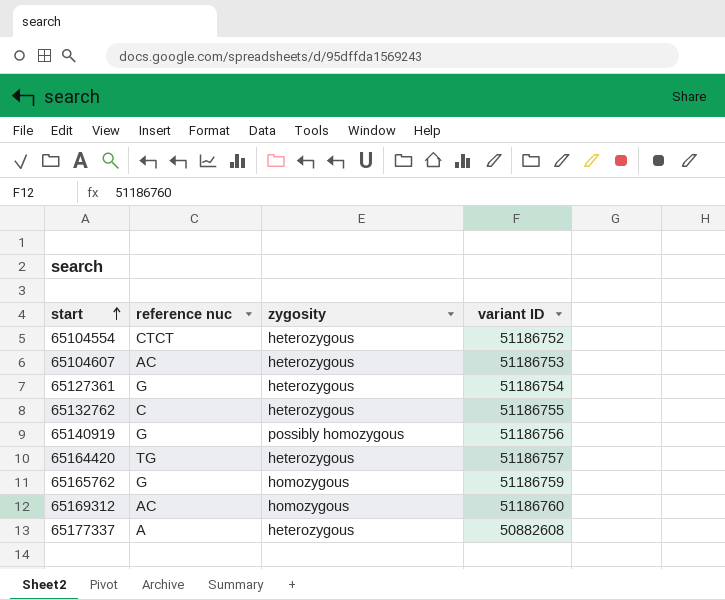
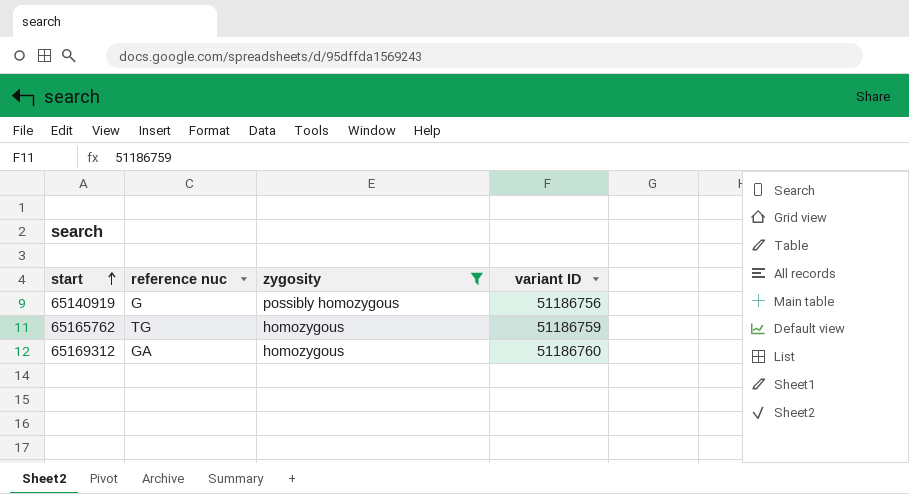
filter: none -> zygosity != heterozygous
65165762 | reference nuc: G -> TG
65169312 | reference nuc: AC -> GA

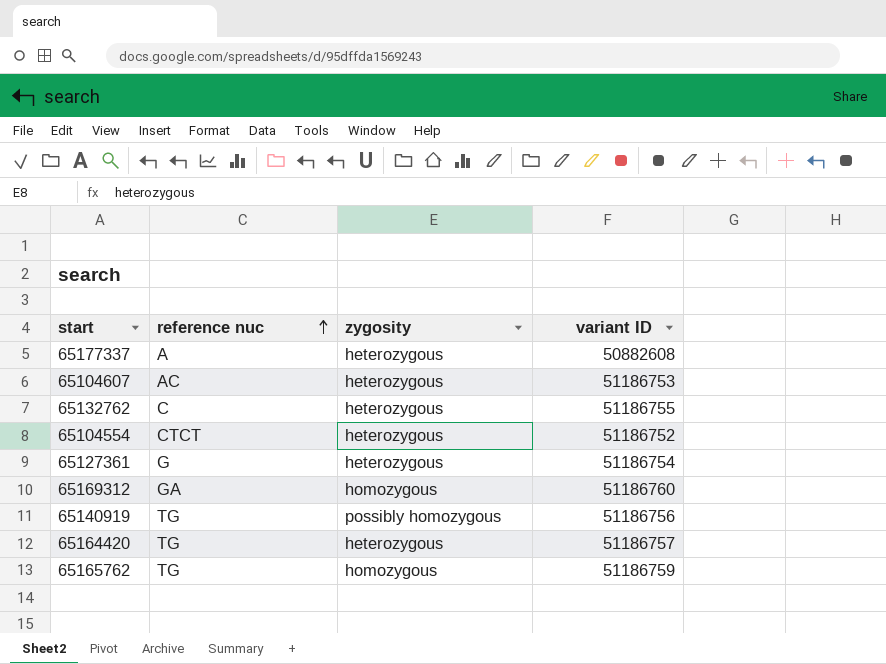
filter: zygosity != heterozygous -> none
row order: start ascending -> reference nuc ascending
65140919 | reference nuc: G -> TG

